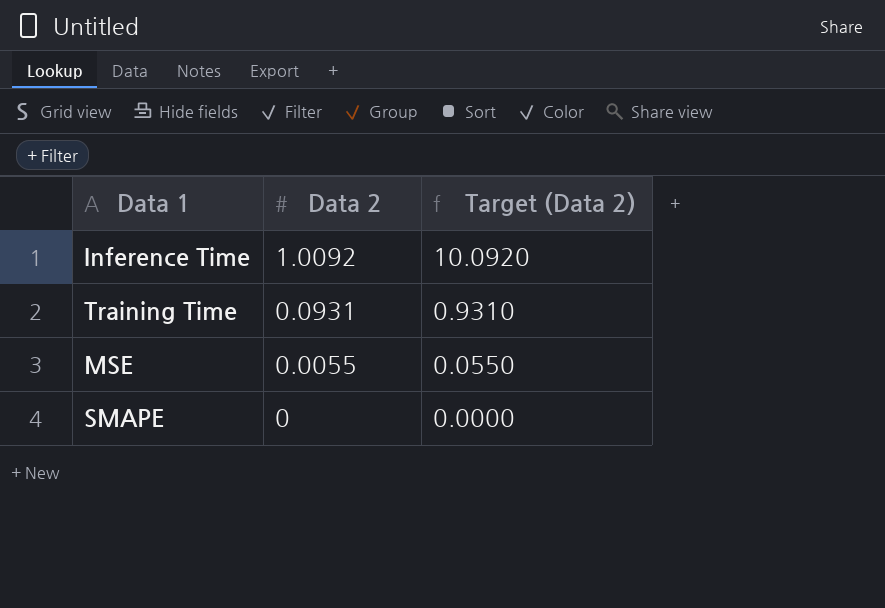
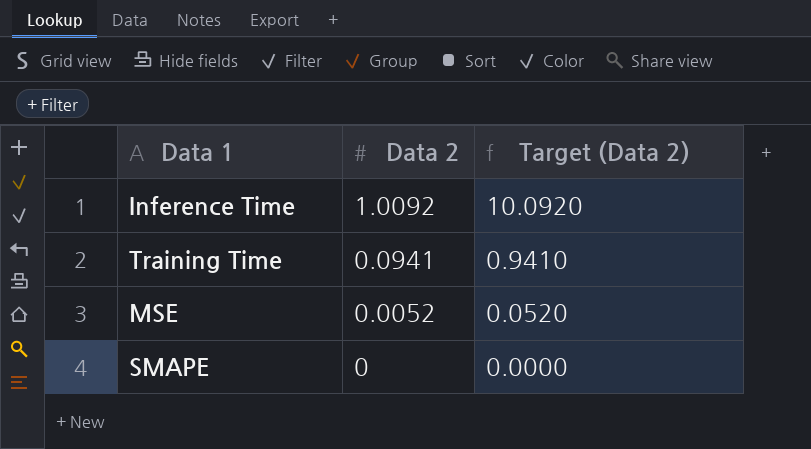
Training Time | Data 2: 0.0931 -> 0.0941
Training Time | Target (Data 2): 0.9310 -> 0.9410
MSE | Data 2: 0.0055 -> 0.0052
MSE | Target (Data 2): 0.0550 -> 0.0520

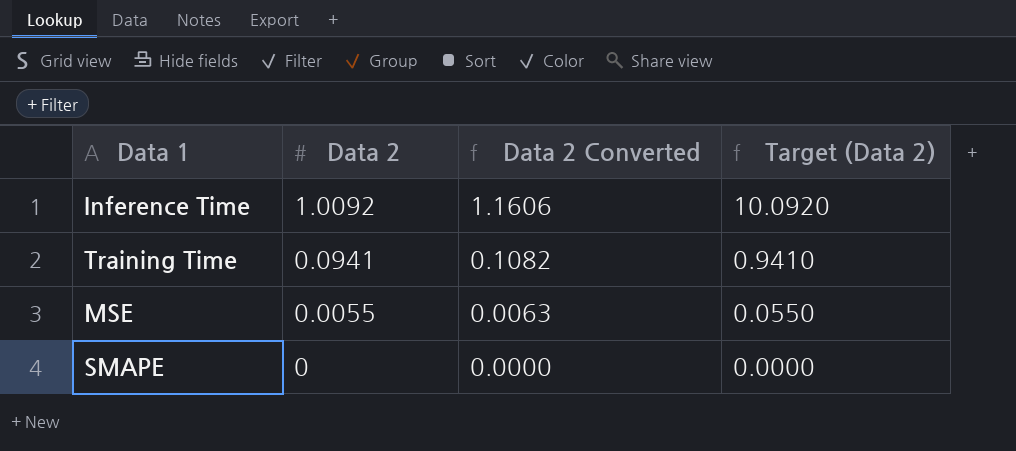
column Data 2 Converted | formula: none -> [Data 2] * 1.15
MSE | Data 2: 0.0052 -> 0.0055
MSE | Target (Data 2): 0.0520 -> 0.0550

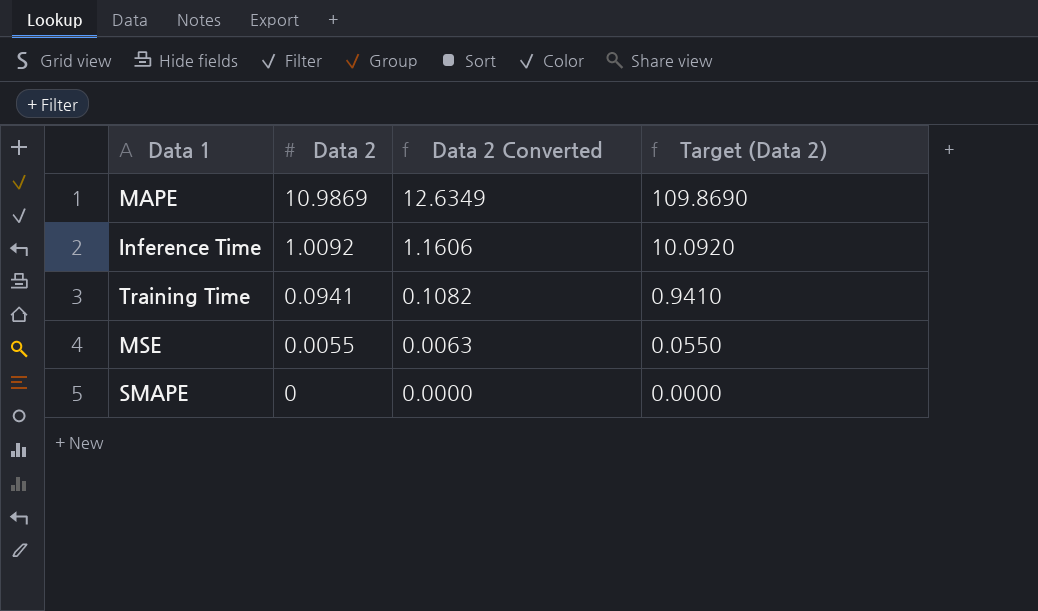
row MAPE: none -> 10.9869 | 12.6349 | 109.8690

